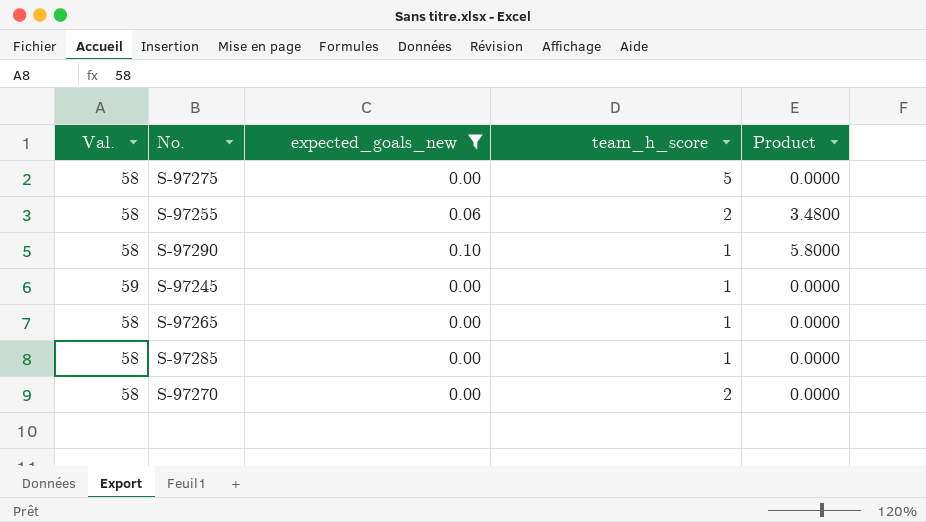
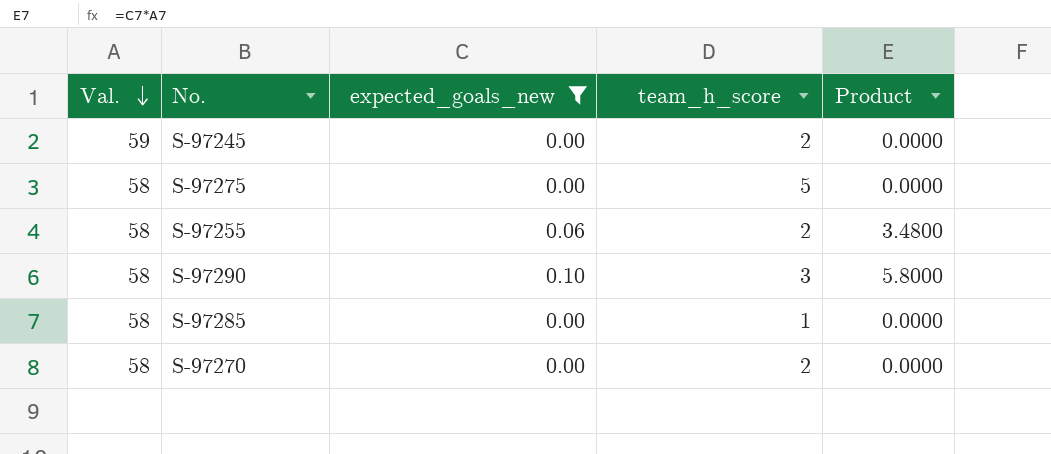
row order: none -> Val. descending
row S-97265: 58 | 0.00 | 1 | 0.0000 -> none
S-97245 | team_h_score: 1 -> 2
S-97290 | team_h_score: 1 -> 3

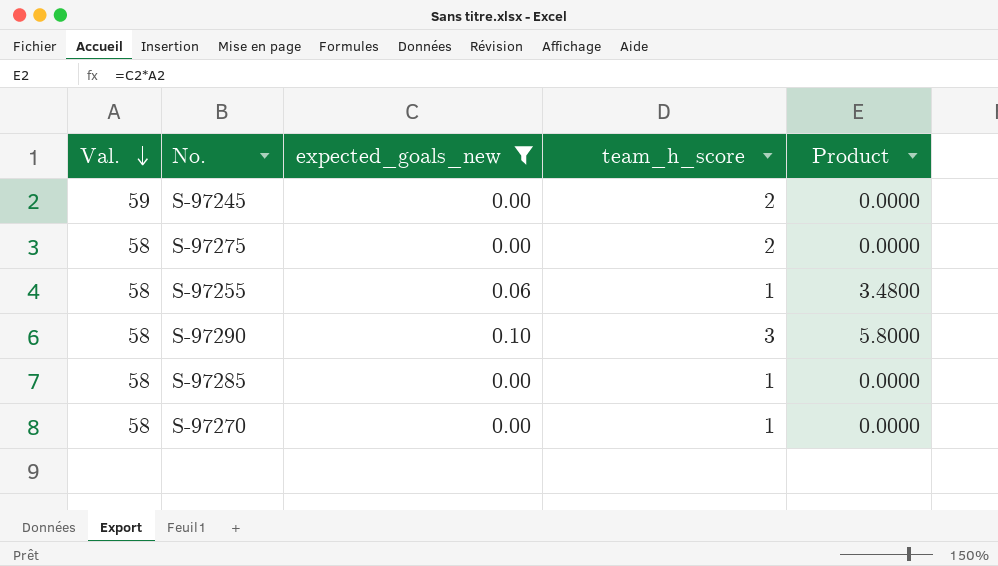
S-97275 | team_h_score: 5 -> 2
S-97255 | team_h_score: 2 -> 1
S-97270 | team_h_score: 2 -> 1

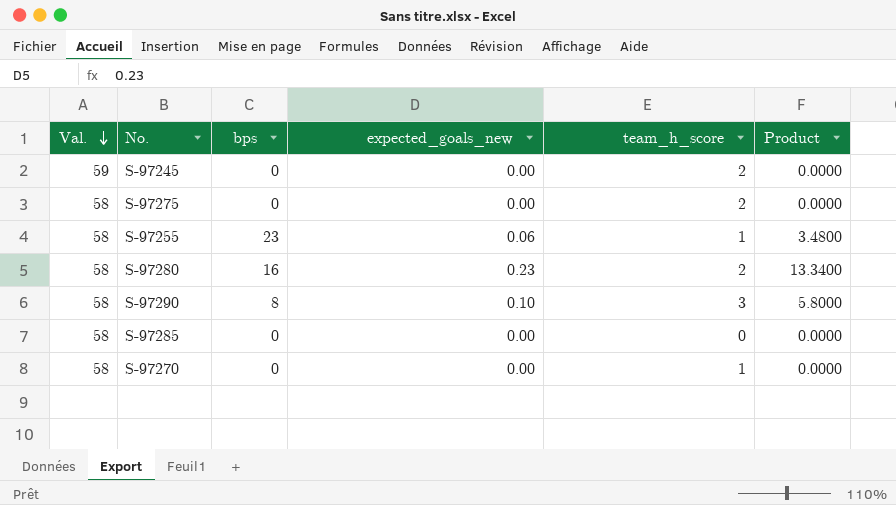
filter: expected_goals_new != 0.23 -> none
column bps | position: none -> 3
S-97285 | team_h_score: 1 -> 0

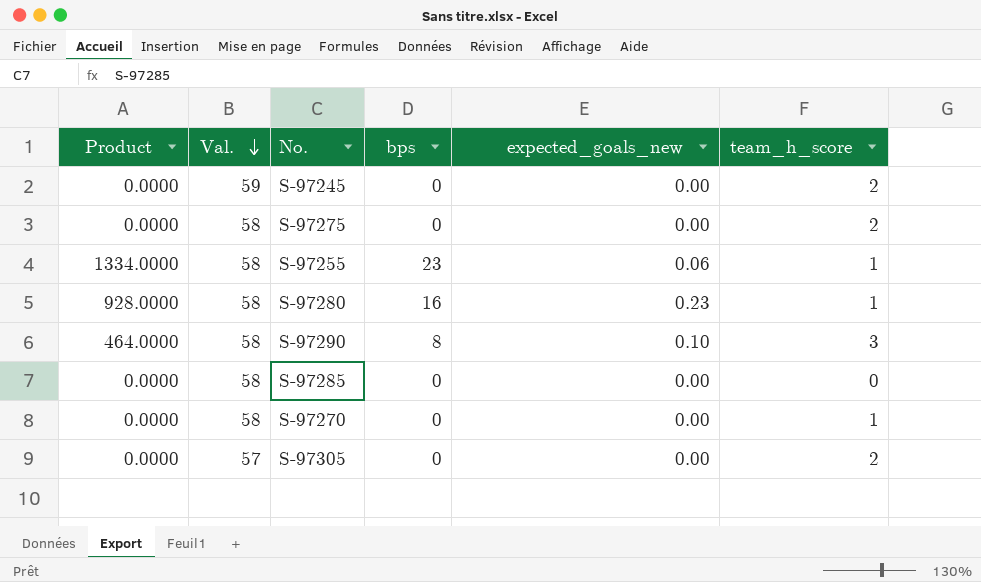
column Product | formula: [Val.] * [expected_goals_new] -> [Val.] * [bps]
column Product | position: 6 -> 1
S-97280 | team_h_score: 2 -> 1
row S-97305: none -> 0.0000 | 57 | 0 | 0.00 | 2

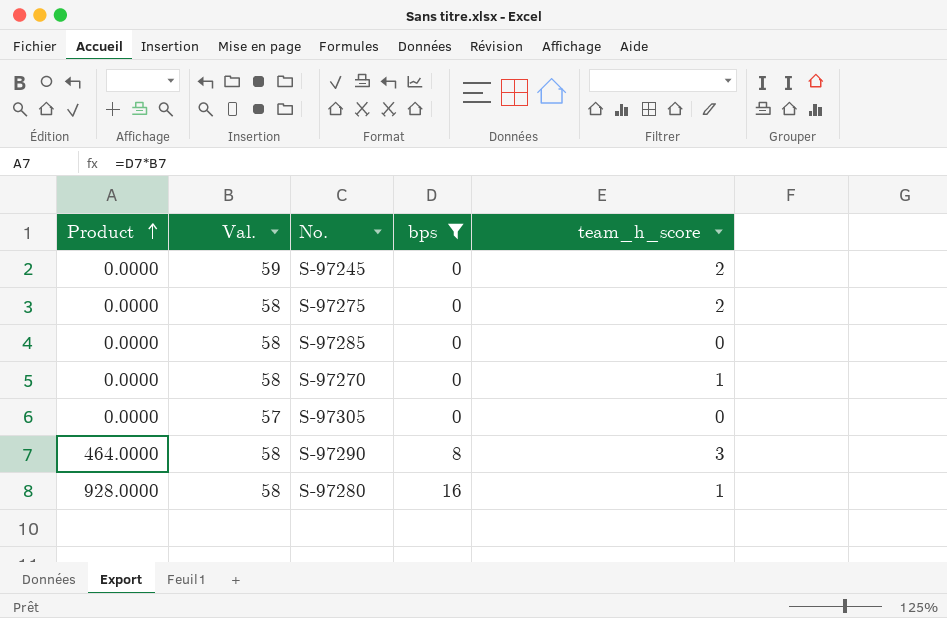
filter: none -> bps != 23
row order: Val. descending -> Product ascending
column expected_goals_new | position: 5 -> none
S-97305 | team_h_score: 2 -> 0

